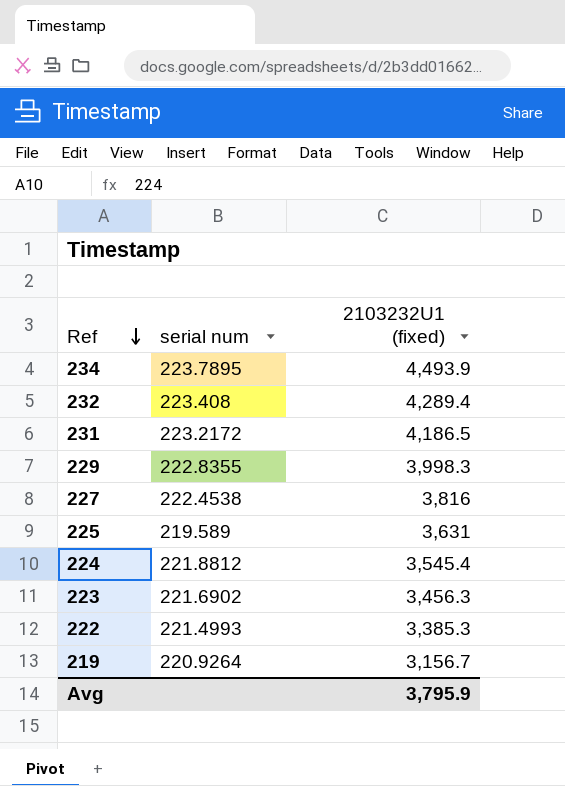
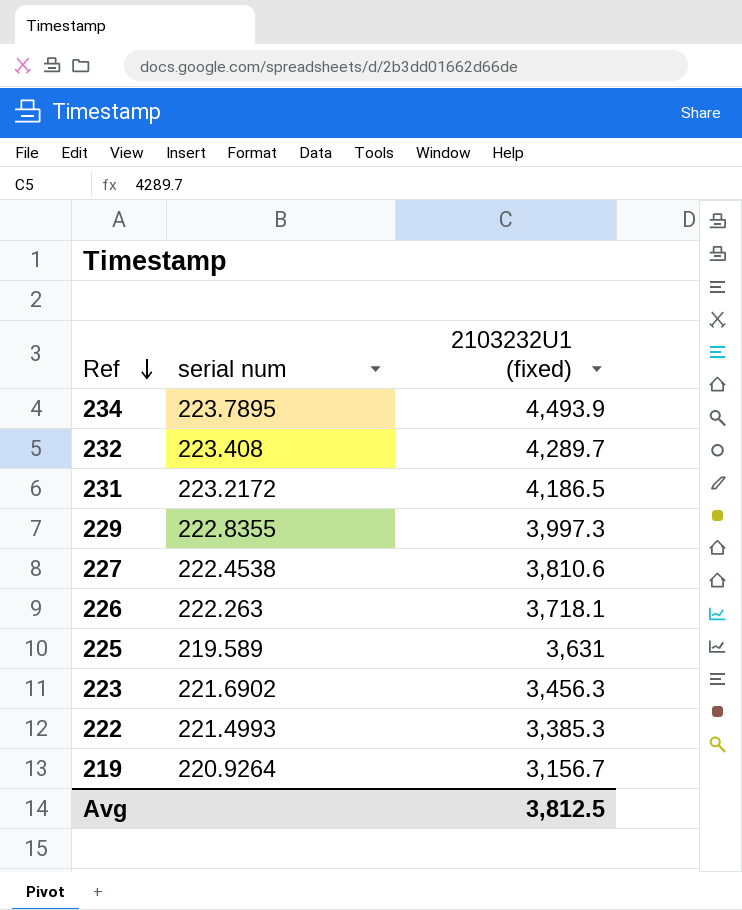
row 224: 221.8812 | 3,545.4 -> none
232 | 2103232U1 (fixed): 4,289.4 -> 4,289.7
229 | 2103232U1 (fixed): 3,998.3 -> 3,997.3
227 | 2103232U1 (fixed): 3,816 -> 3,810.6
row 226: none -> 222.263 | 3,718.1
Avg | 2103232U1 (fixed): 3,795.9 -> 3,812.5

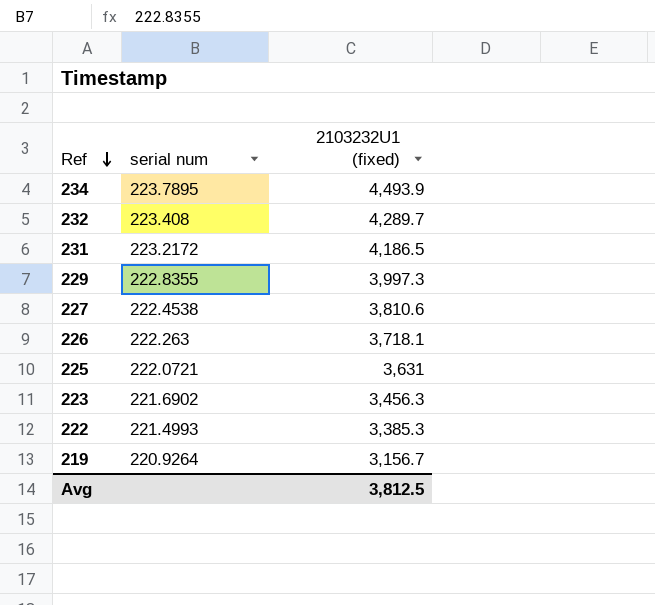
225 | serial num: 219.589 -> 222.0721

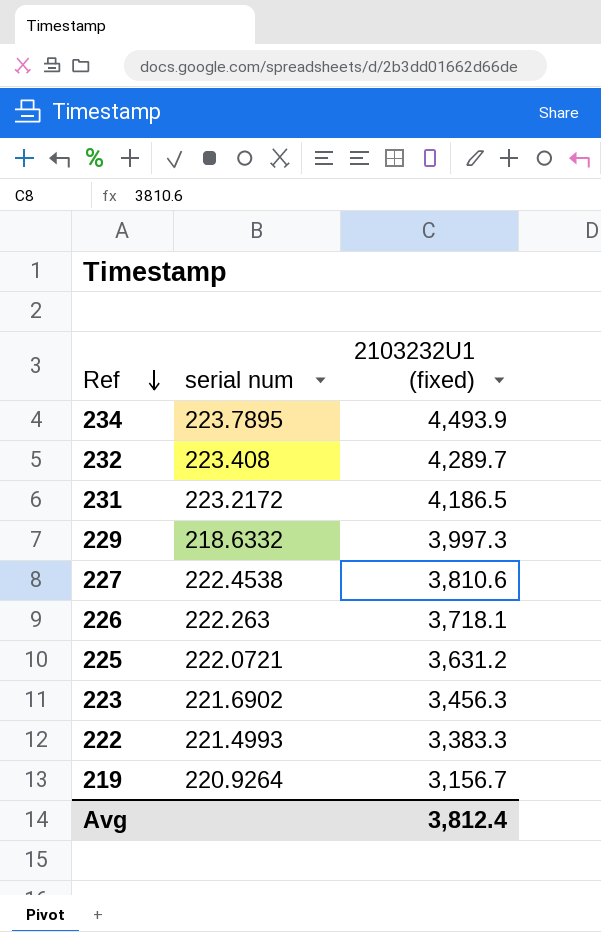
229 | serial num: 222.8355 -> 218.6332
225 | 2103232U1 (fixed): 3,631 -> 3,631.2
222 | 2103232U1 (fixed): 3,385.3 -> 3,383.3
Avg | 2103232U1 (fixed): 3,812.5 -> 3,812.4

